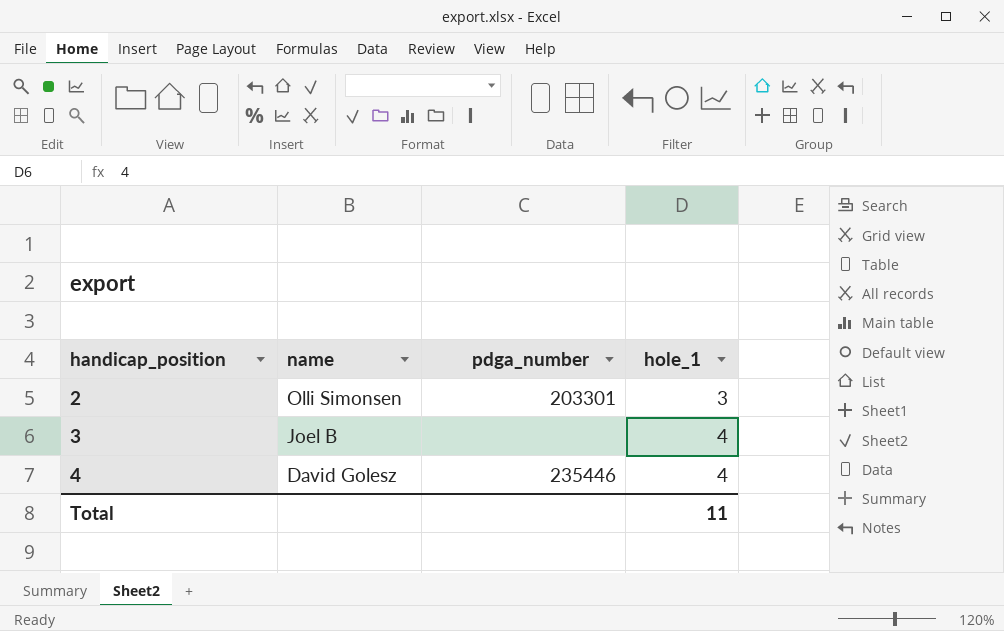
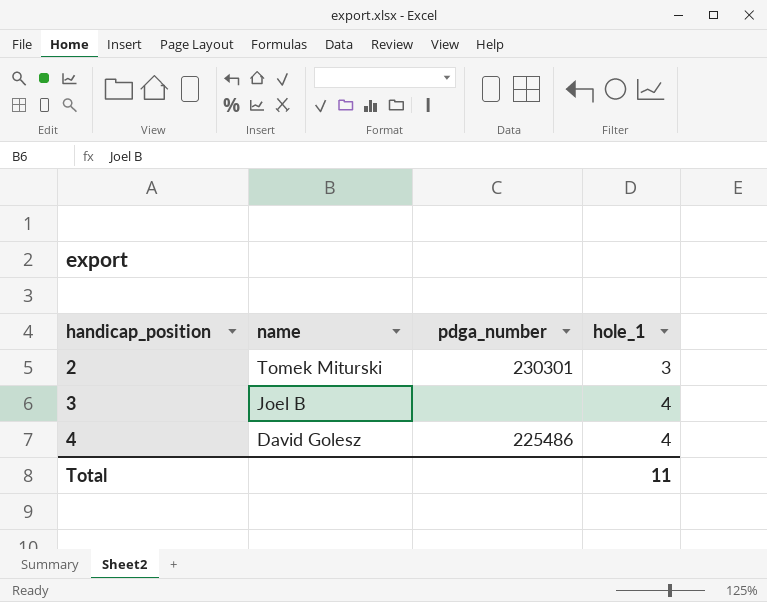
2 | name: Olli Simonsen -> Tomek Miturski
2 | pdga_number: 203301 -> 230301
4 | pdga_number: 235446 -> 225486

